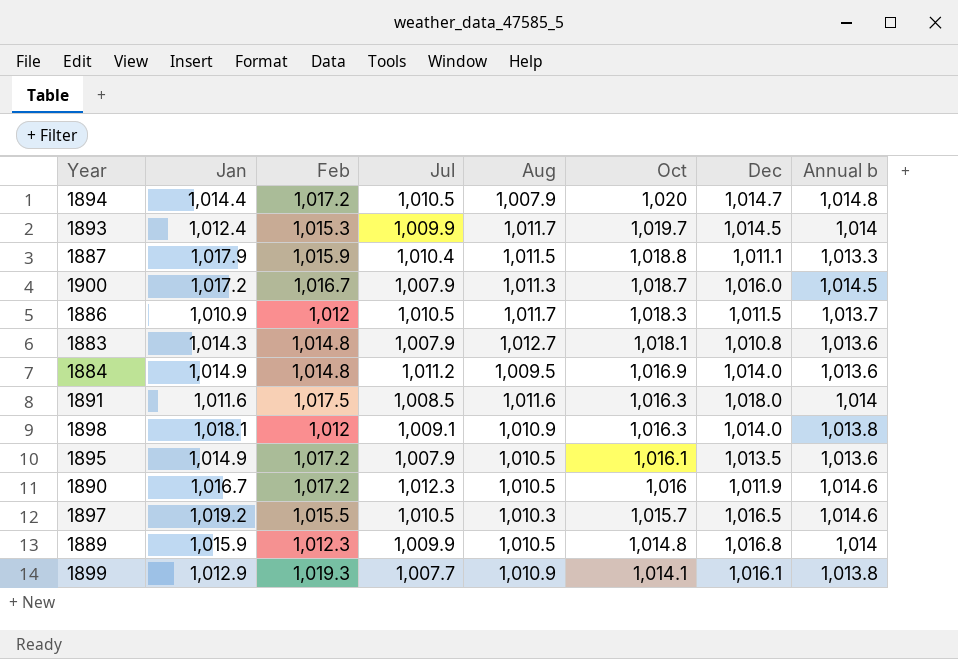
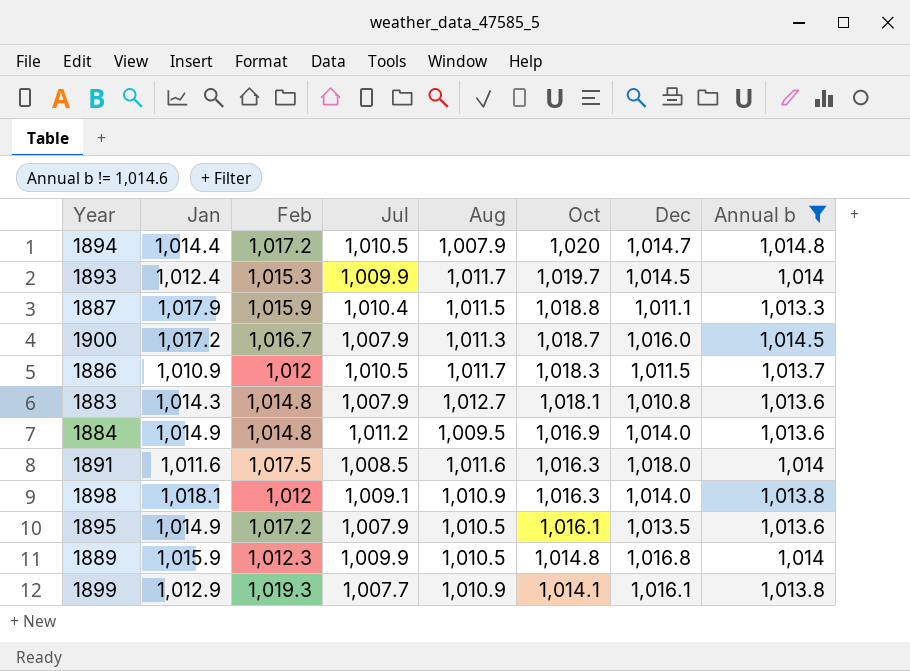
filter: none -> Annual b != 1,014.6

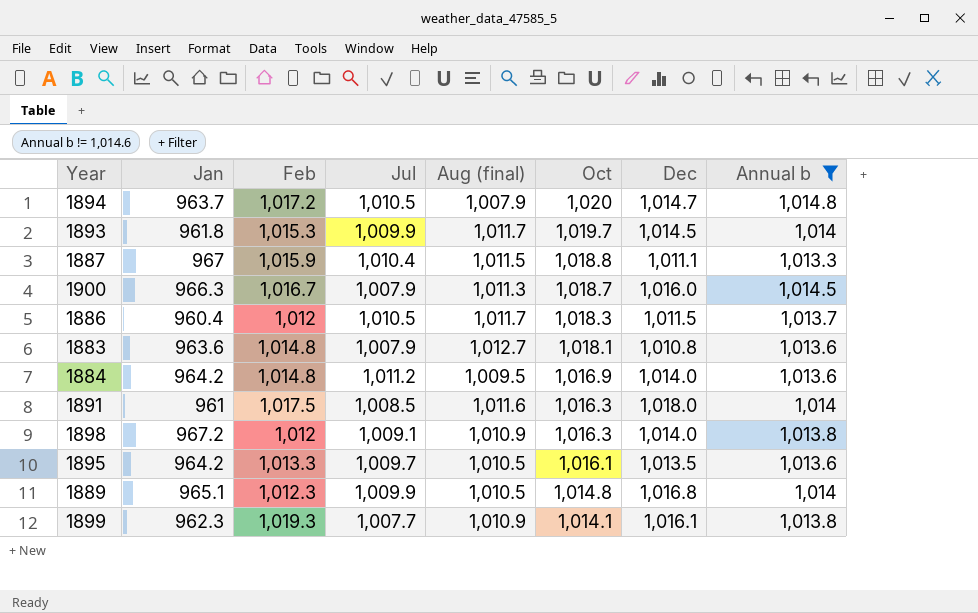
column name: Aug -> Aug (final)
1894 | Jan: 1,014.4 -> 963.7
1893 | Jan: 1,012.4 -> 961.8
1887 | Jan: 1,017.9 -> 967
1900 | Jan: 1,017.2 -> 966.3
1886 | Jan: 1,010.9 -> 960.4
1883 | Jan: 1,014.3 -> 963.6
1884 | Jan: 1,014.9 -> 964.2
1891 | Jan: 1,011.6 -> 961
1898 | Jan: 1,018.1 -> 967.2
1895 | Jan: 1,014.9 -> 964.2
1895 | Feb: 1,017.2 -> 1,013.3
1895 | Jul: 1,007.9 -> 1,009.7
1889 | Jan: 1,015.9 -> 965.1
1899 | Jan: 1,012.9 -> 962.3

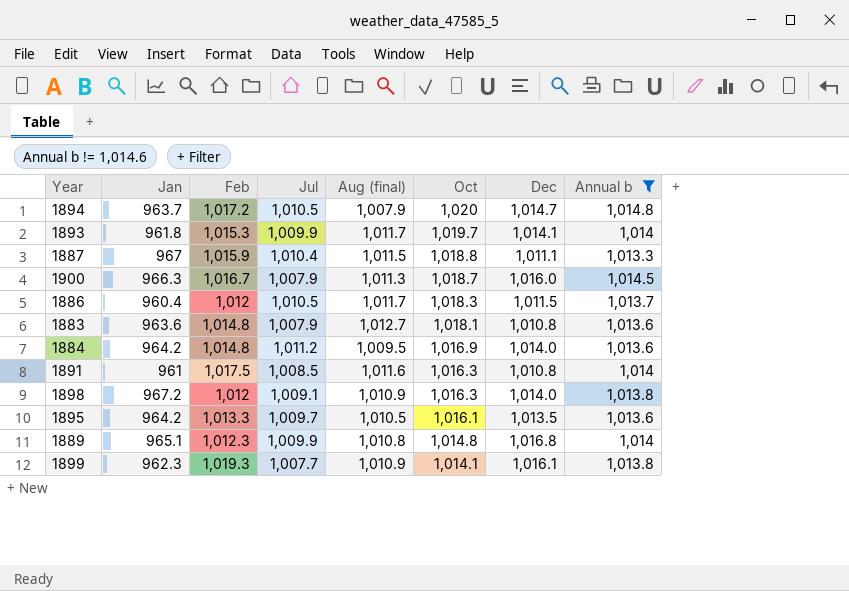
1893 | Dec: 1,014.5 -> 1,014.1
1891 | Dec: 1,018.0 -> 1,010.8
1889 | Aug (final): 1,010.5 -> 1,010.8

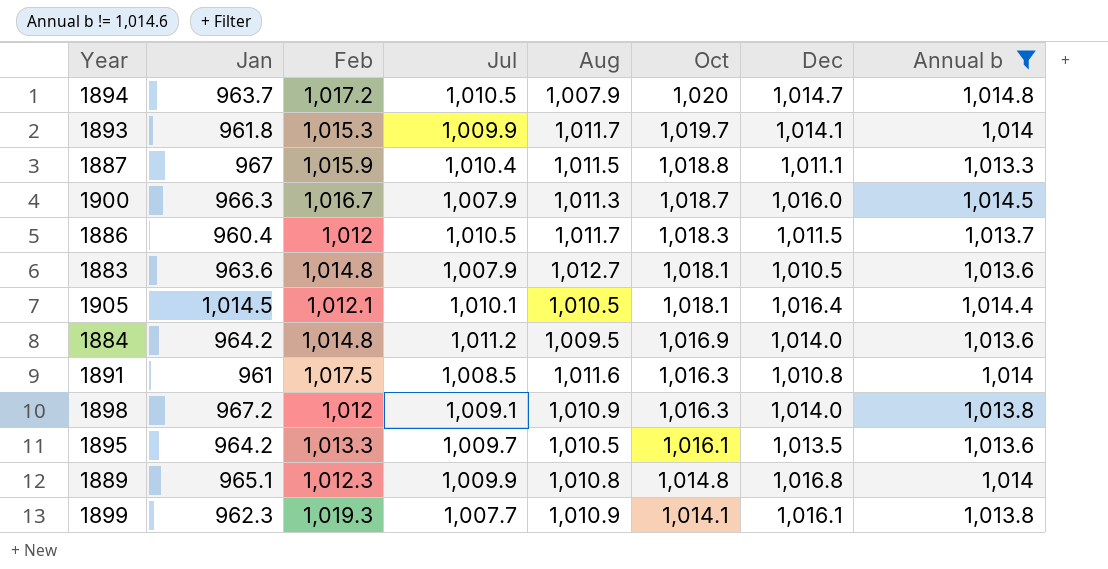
column name: Aug (final) -> Aug
1883 | Dec: 1,010.8 -> 1,010.5
row 1905: none -> 1,014.5 | 1,012.1 | 1,010.1 | 1,010.5 | 1,018.1 | 1,016.4 | 1,014.4

